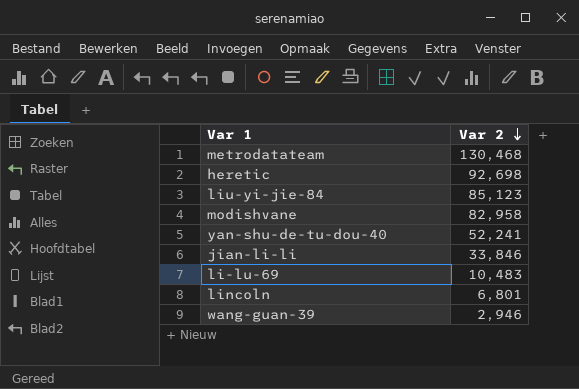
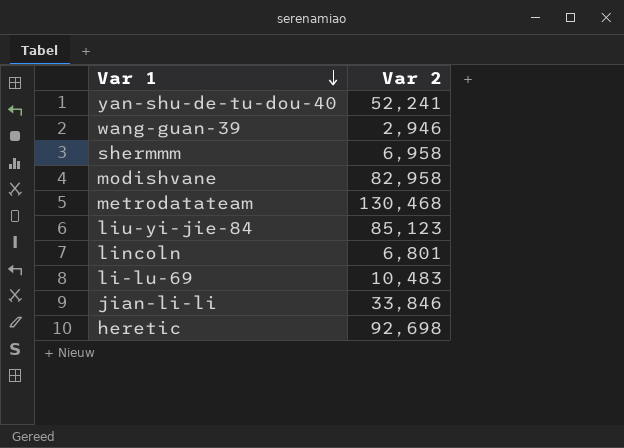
row order: Var 2 descending -> Var 1 descending
row shermmm: none -> 6,958

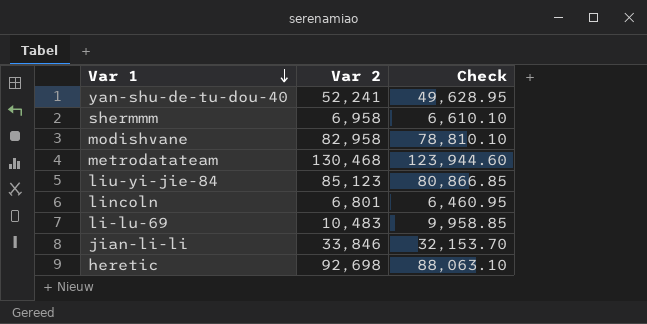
column Check | formula: none -> [Var 2] * 0.95
row wang-guan-39: 2,946 -> none

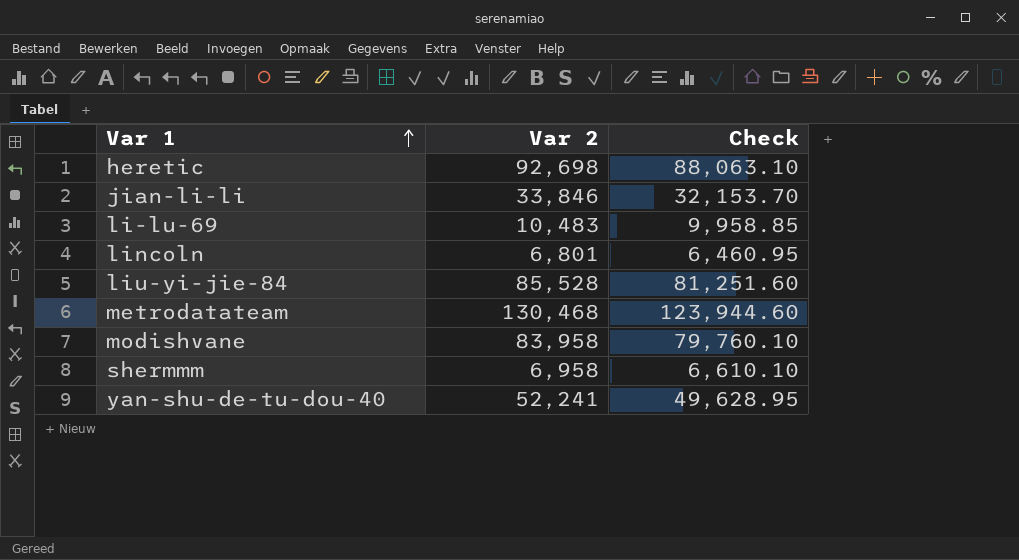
row order: Var 1 descending -> Var 1 ascending
liu-yi-jie-84 | Var 2: 85,123 -> 85,528
liu-yi-jie-84 | Check: 80,866.85 -> 81,251.60
modishvane | Var 2: 82,958 -> 83,958
modishvane | Check: 78,810.10 -> 79,760.10

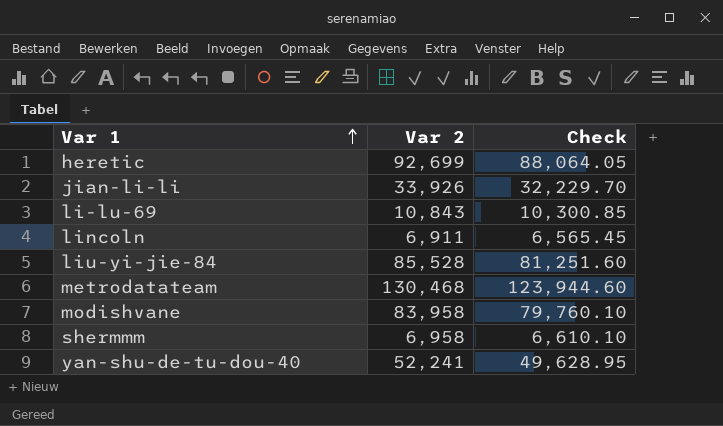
heretic | Var 2: 92,698 -> 92,699
heretic | Check: 88,063.10 -> 88,064.05
jian-li-li | Var 2: 33,846 -> 33,926
jian-li-li | Check: 32,153.70 -> 32,229.70
li-lu-69 | Var 2: 10,483 -> 10,843
li-lu-69 | Check: 9,958.85 -> 10,300.85
lincoln | Var 2: 6,801 -> 6,911
lincoln | Check: 6,460.95 -> 6,565.45

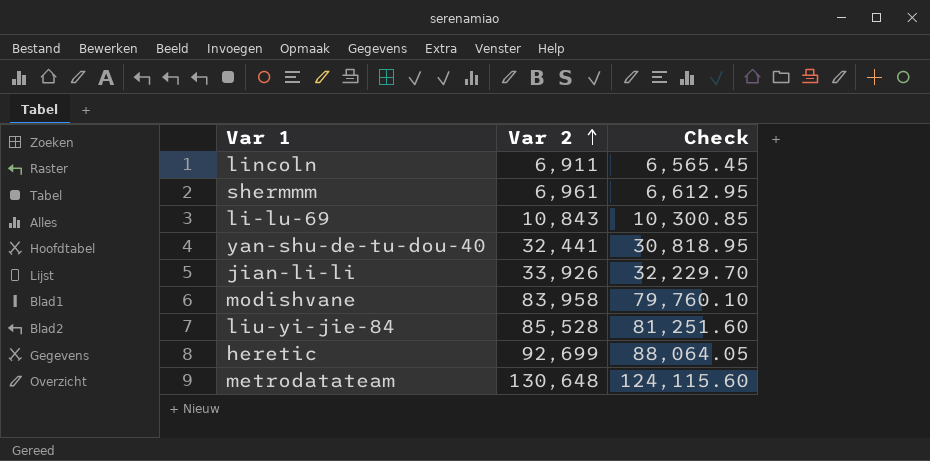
row order: Var 1 ascending -> Var 2 ascending
shermmm | Var 2: 6,958 -> 6,961
shermmm | Check: 6,610.10 -> 6,612.95
yan-shu-de-tu-dou-40 | Var 2: 52,241 -> 32,441
yan-shu-de-tu-dou-40 | Check: 49,628.95 -> 30,818.95
metrodatateam | Var 2: 130,468 -> 130,648
metrodatateam | Check: 123,944.60 -> 124,115.60

